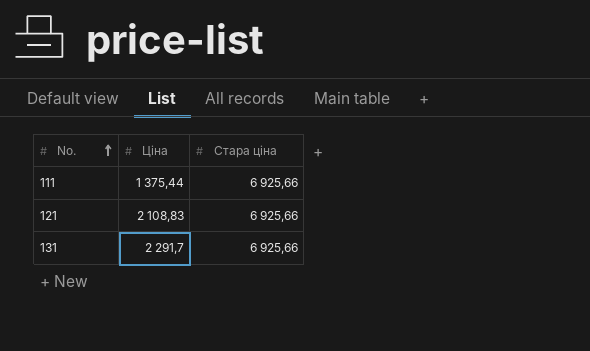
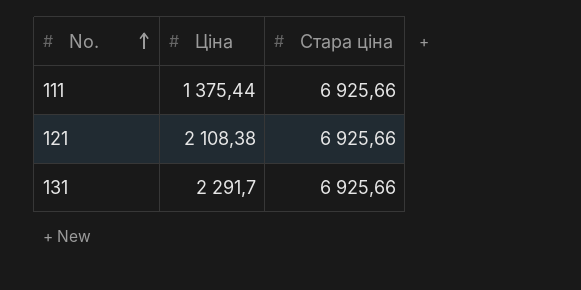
121 | Ціна: 2 108,83 -> 2 108,38

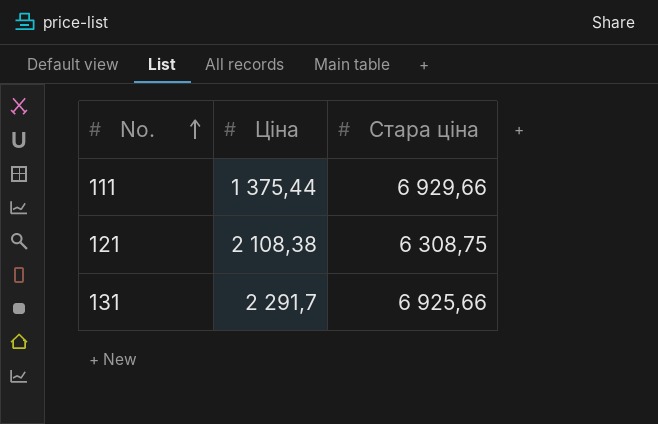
111 | Стара ціна: 6 925,66 -> 6 929,66
121 | Стара ціна: 6 925,66 -> 6 308,75

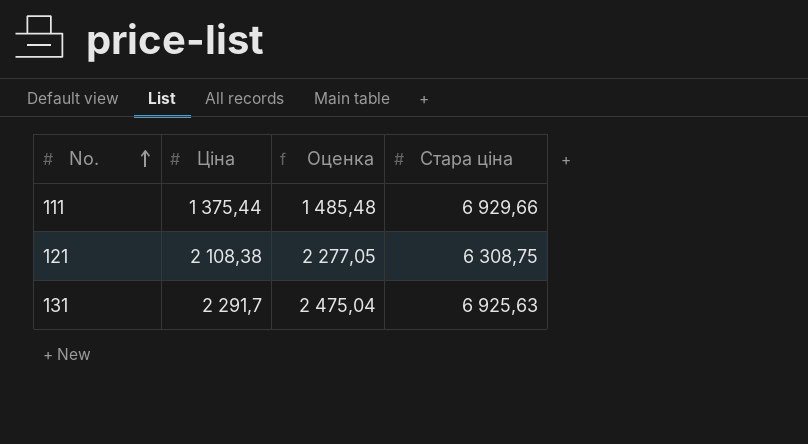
column Оценка | formula: none -> [Ціна] * 1,08
131 | Стара ціна: 6 925,66 -> 6 925,63

